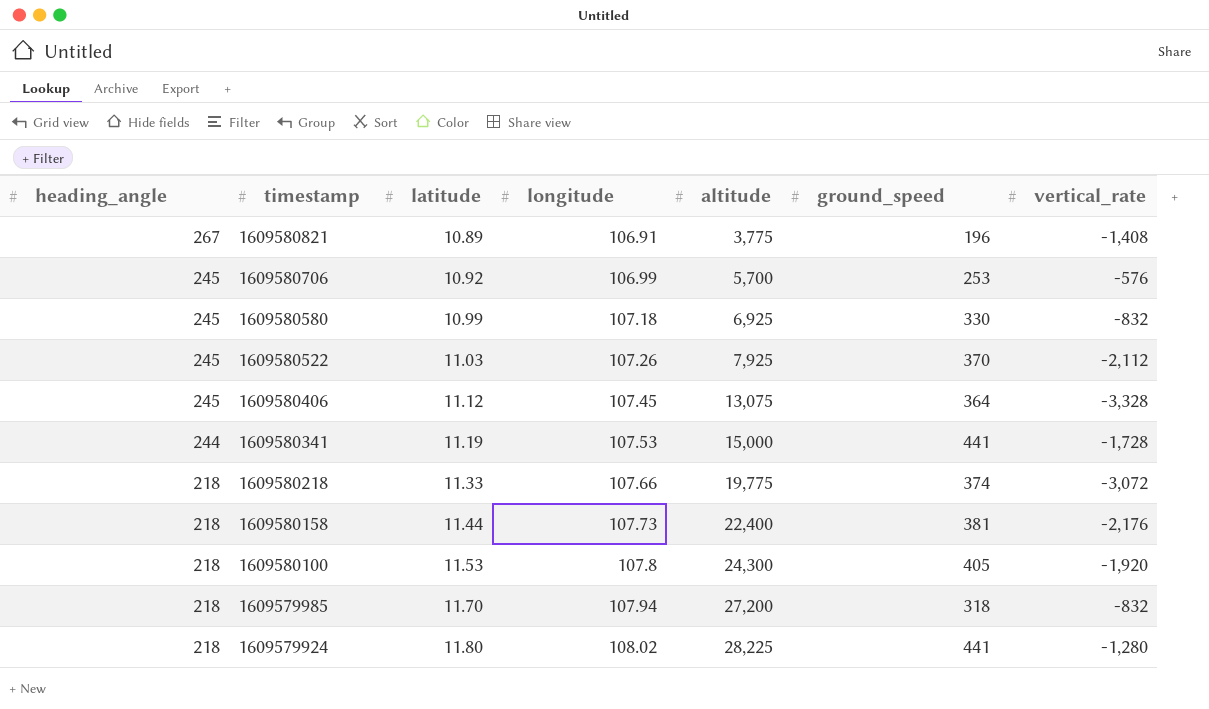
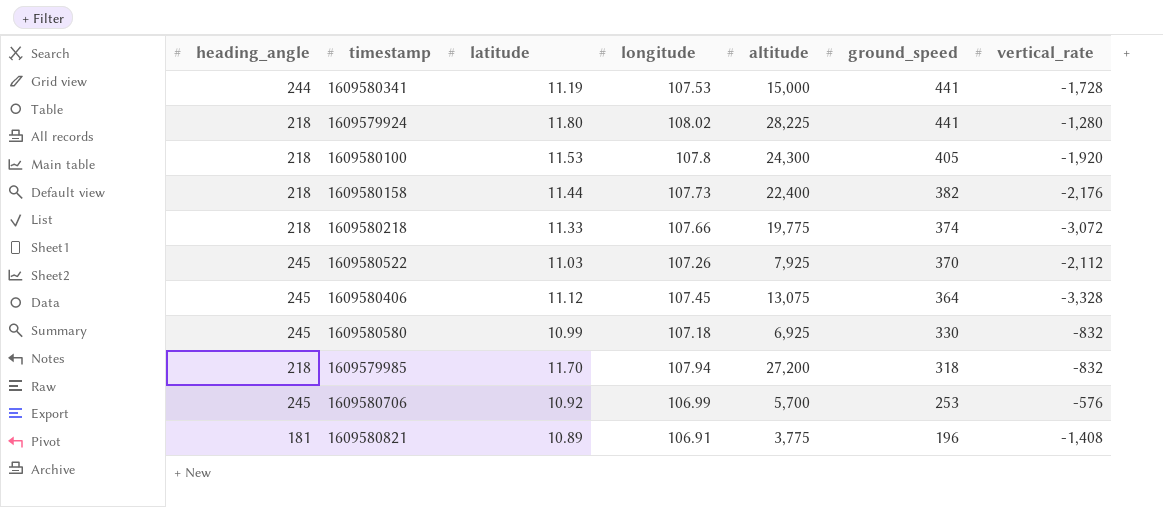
row order: heading_angle descending -> ground_speed descending
1609580158 | ground_speed: 381 -> 382
1609580821 | heading_angle: 267 -> 181

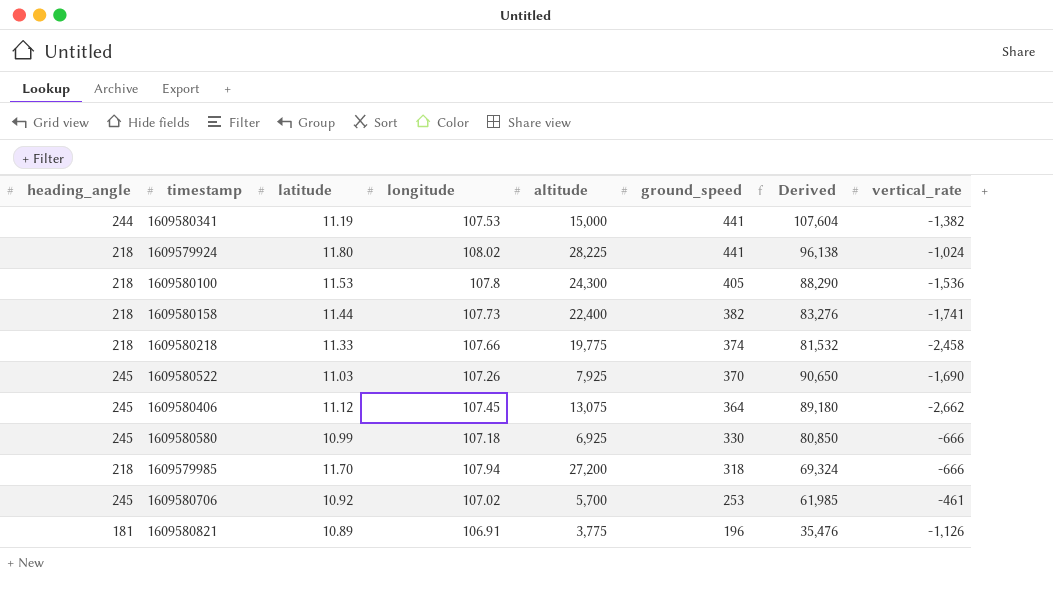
column Derived | formula: none -> [heading_angle] * [ground_speed]
1609580341 | vertical_rate: -1,728 -> -1,382
1609579924 | vertical_rate: -1,280 -> -1,024
1609580100 | vertical_rate: -1,920 -> -1,536
1609580158 | vertical_rate: -2,176 -> -1,741
1609580218 | vertical_rate: -3,072 -> -2,458
1609580522 | vertical_rate: -2,112 -> -1,690
1609580406 | vertical_rate: -3,328 -> -2,662
1609580580 | vertical_rate: -832 -> -666
1609579985 | vertical_rate: -832 -> -666
1609580706 | longitude: 106.99 -> 107.02
1609580706 | vertical_rate: -576 -> -461
1609580821 | vertical_rate: -1,408 -> -1,126

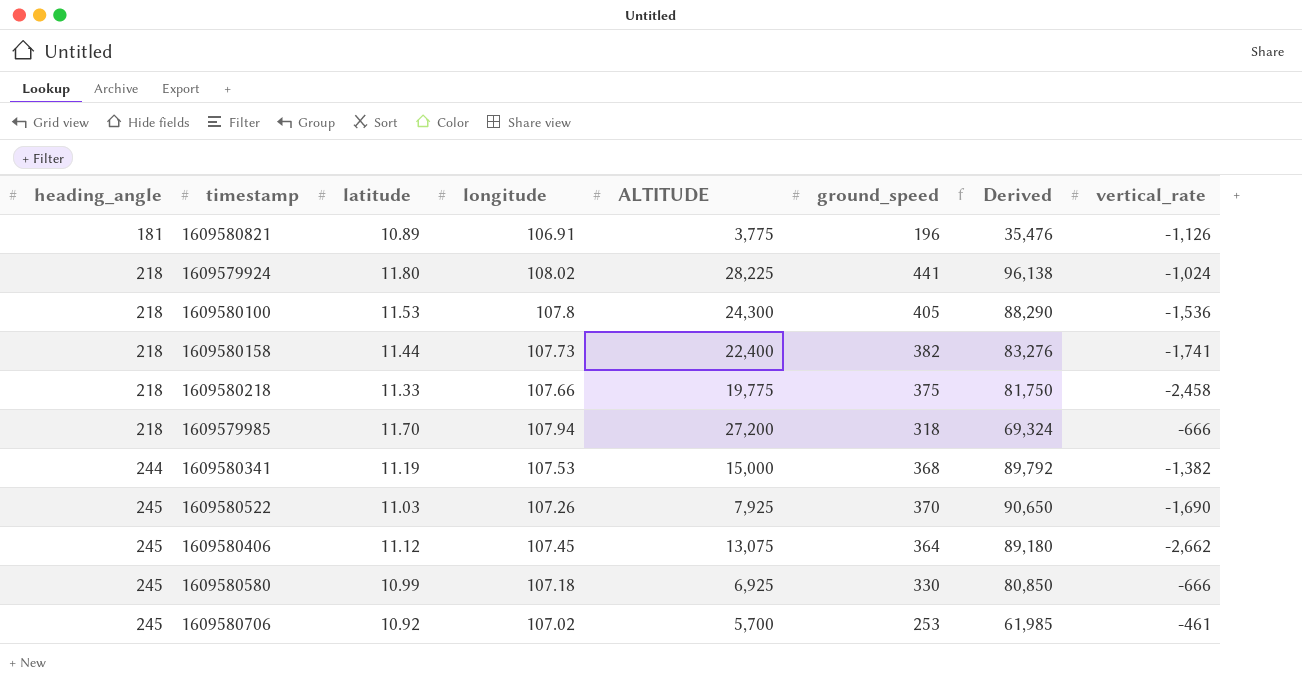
row order: ground_speed descending -> heading_angle ascending
column name: altitude -> ALTITUDE
1609580218 | ground_speed: 374 -> 375
1609580218 | Derived: 81,532 -> 81,750
1609580341 | ground_speed: 441 -> 368
1609580341 | Derived: 107,604 -> 89,792

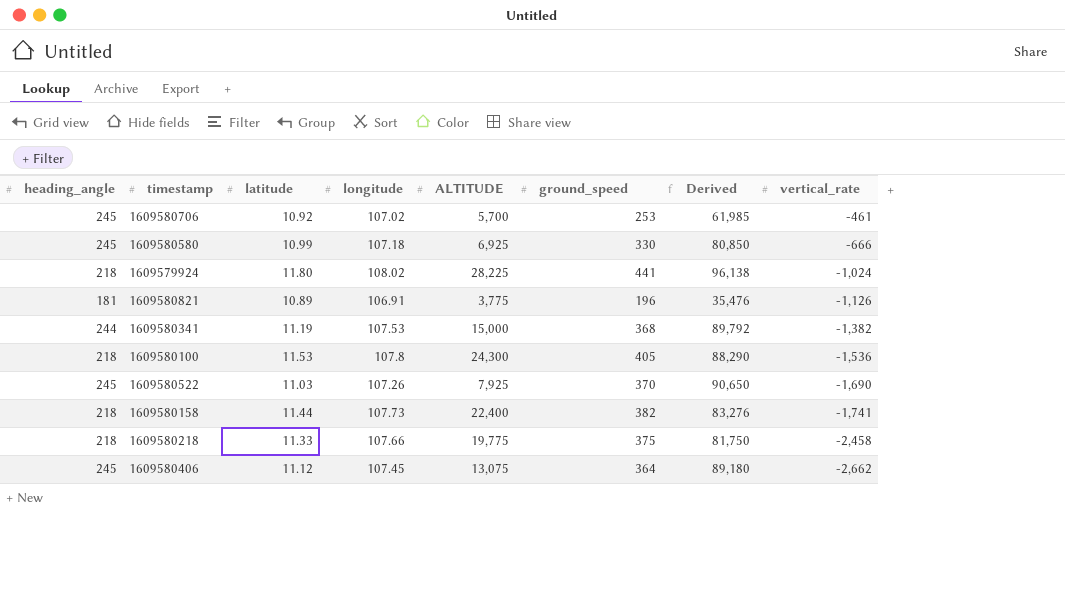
row order: heading_angle ascending -> vertical_rate descending
row 1609579985: 218 | 11.70 | 107.94 | 27,200 | 318 | 69,324 | -666 -> none

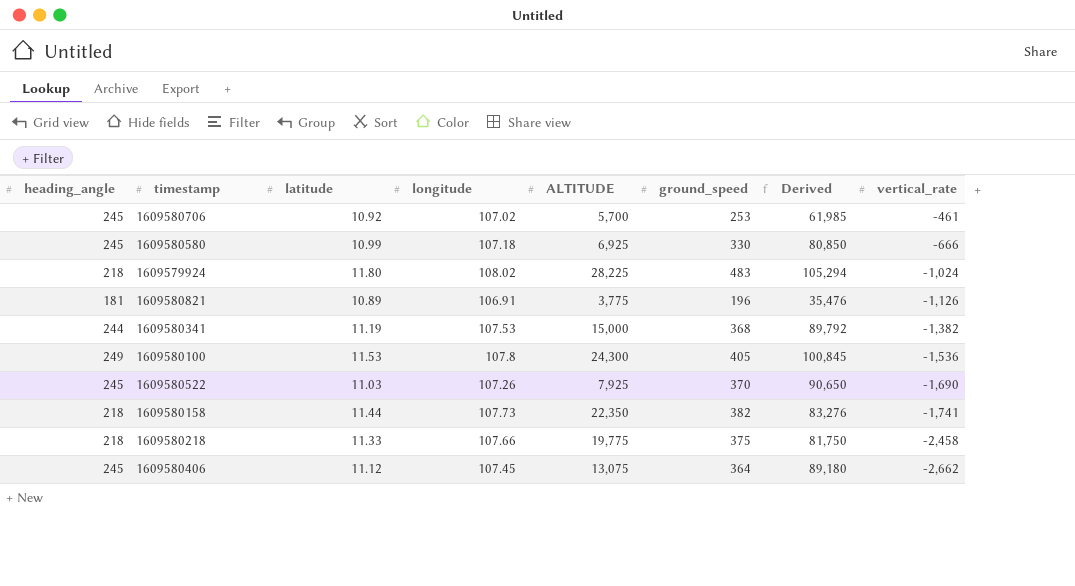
1609579924 | ground_speed: 441 -> 483
1609579924 | Derived: 96,138 -> 105,294
1609580100 | heading_angle: 218 -> 249
1609580100 | Derived: 88,290 -> 100,845
1609580158 | ALTITUDE: 22,400 -> 22,350

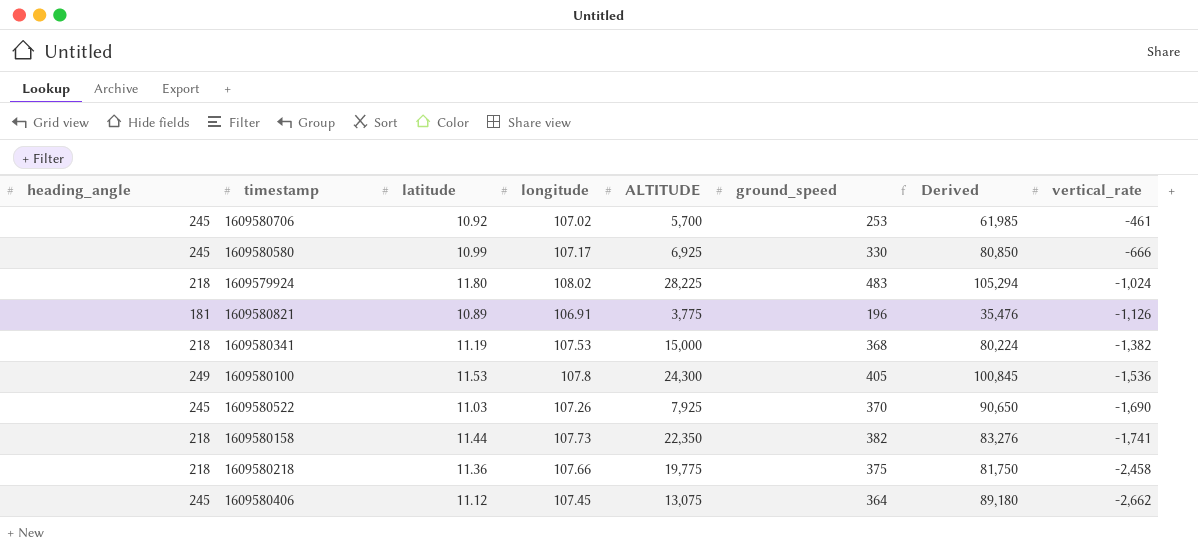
1609580580 | longitude: 107.18 -> 107.17
1609580341 | heading_angle: 244 -> 218
1609580341 | Derived: 89,792 -> 80,224
1609580218 | latitude: 11.33 -> 11.36

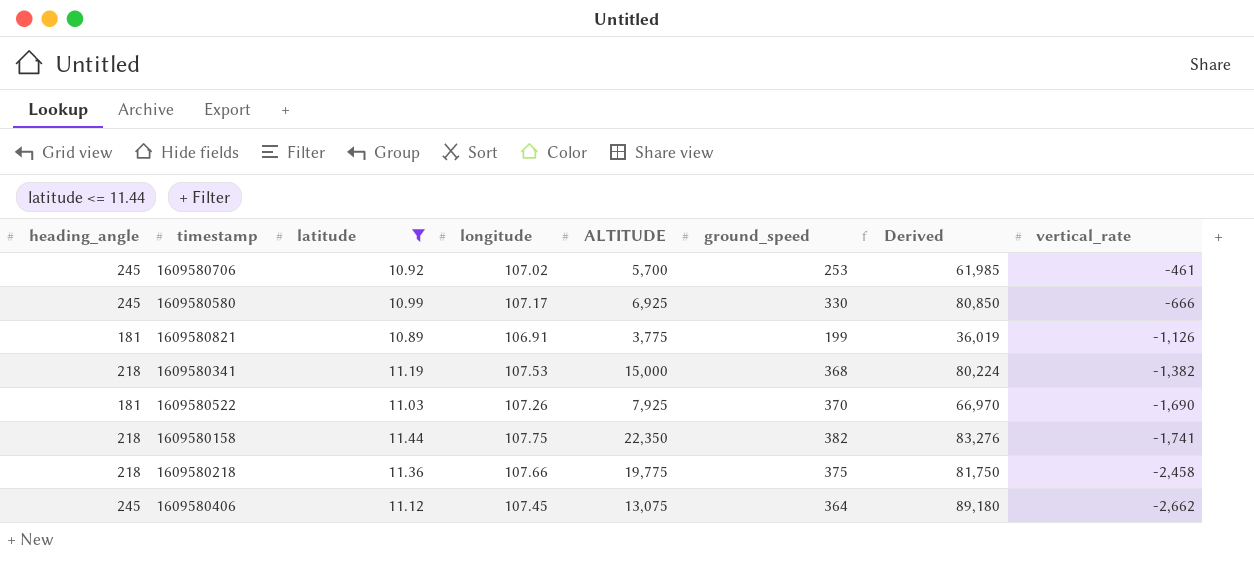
filter: none -> latitude <= 11.44
1609580821 | ground_speed: 196 -> 199
1609580821 | Derived: 35,476 -> 36,019
1609580522 | heading_angle: 245 -> 181
1609580522 | Derived: 90,650 -> 66,970
1609580158 | longitude: 107.73 -> 107.75

